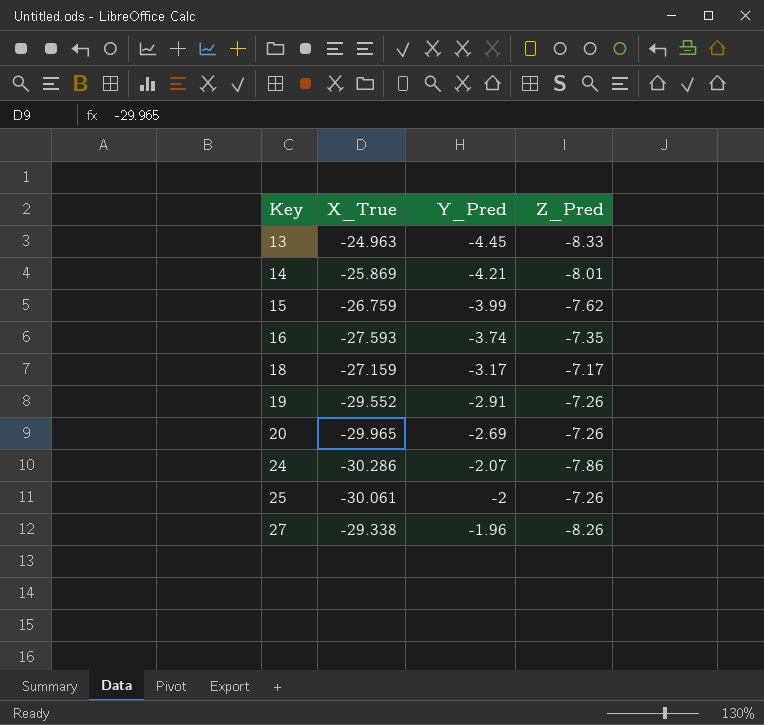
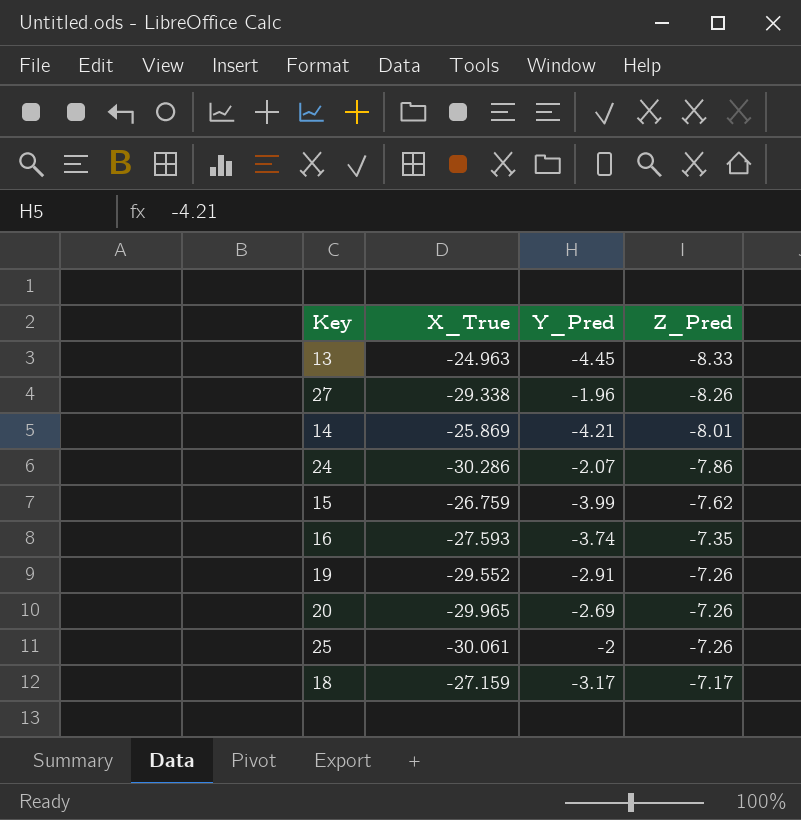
row order: Key ascending -> Z_Pred ascending

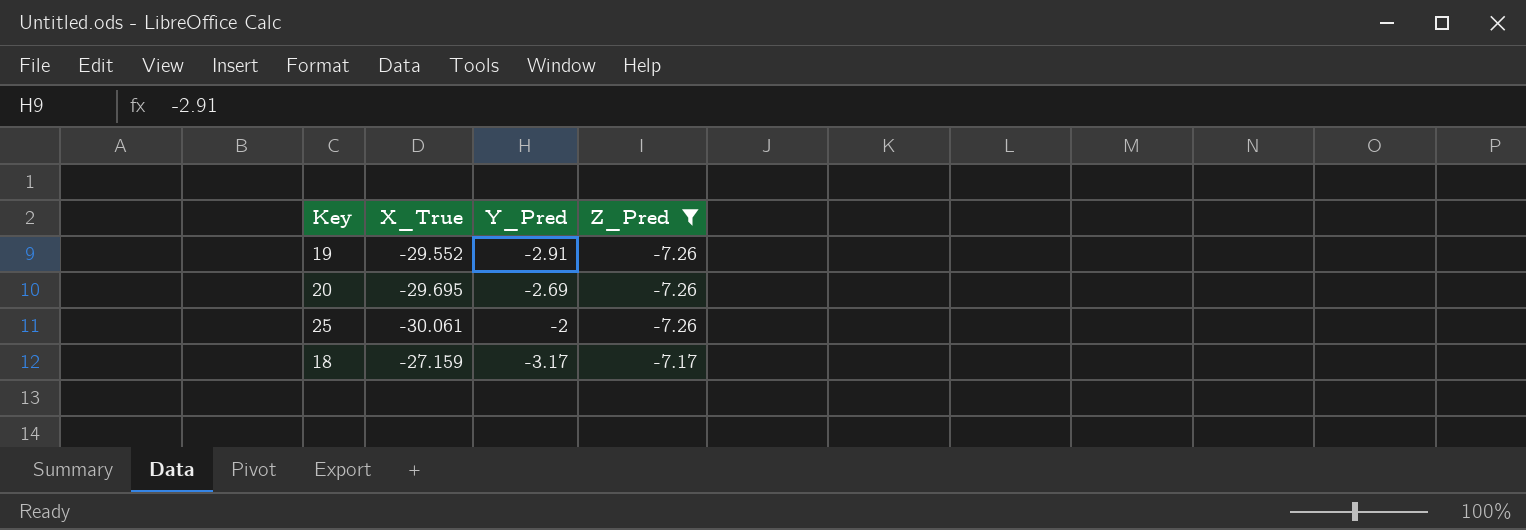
filter: none -> Z_Pred >= -7.26
20 | X_True: -29.965 -> -29.695

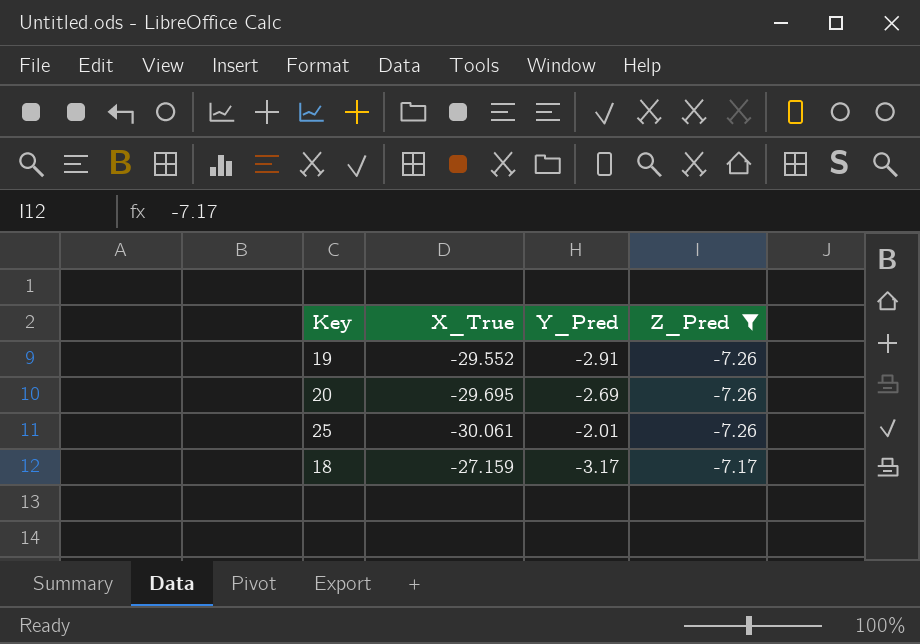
25 | Y_Pred: -2 -> -2.01

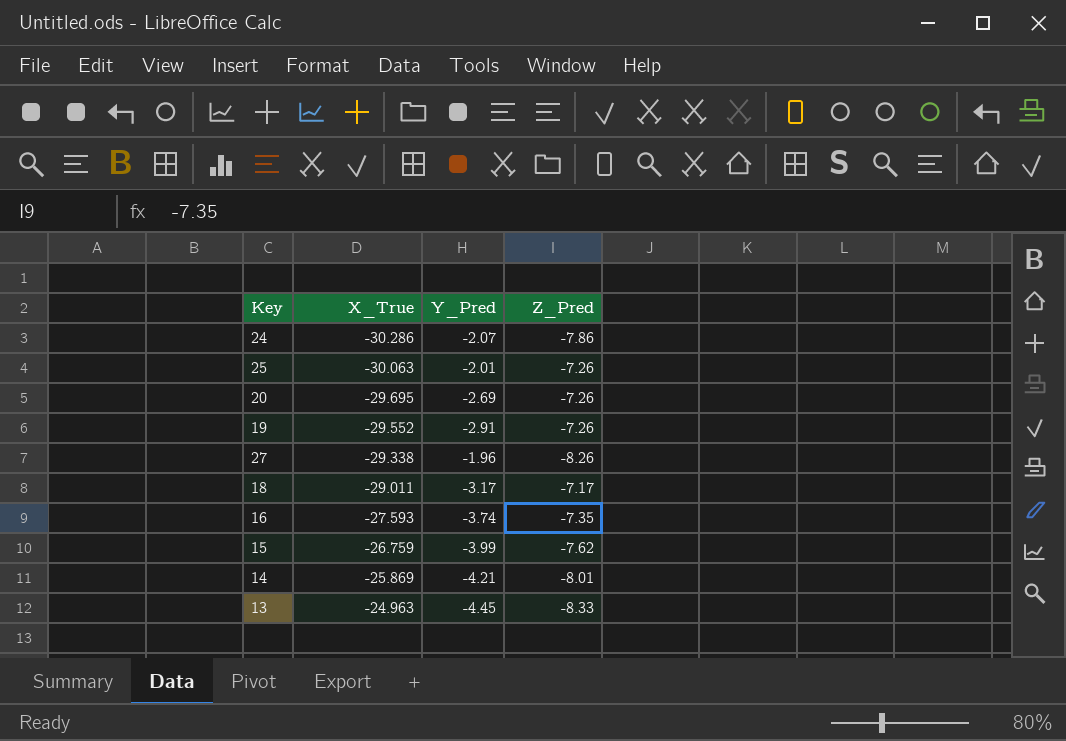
filter: Z_Pred >= -7.26 -> none
row order: Z_Pred ascending -> X_True ascending
25 | X_True: -30.061 -> -30.063
18 | X_True: -27.159 -> -29.011

